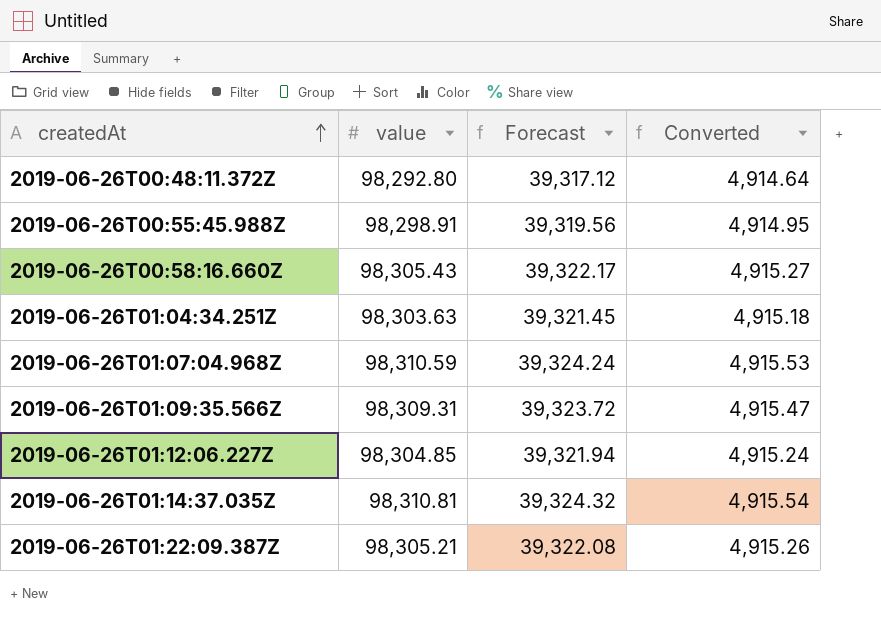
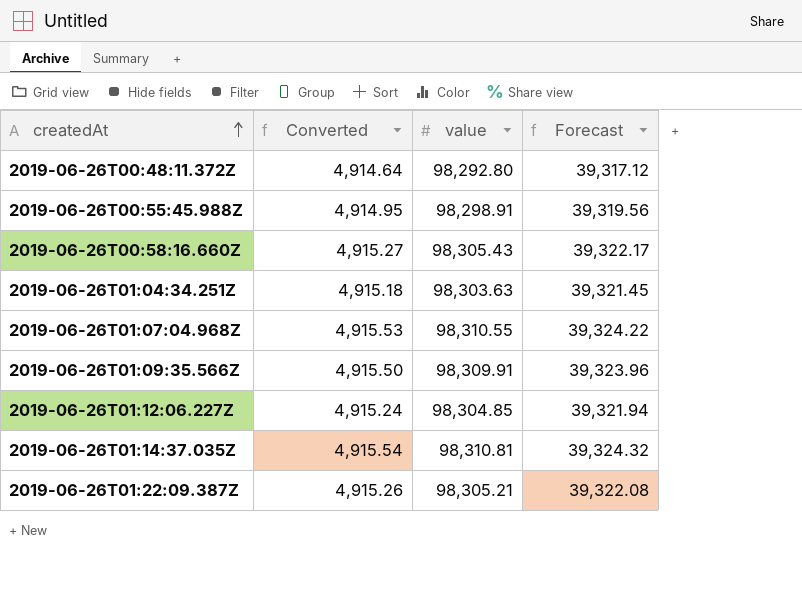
column Converted | position: 4 -> 2
2019-06-26T01:07:04.968Z | value: 98,310.59 -> 98,310.55
2019-06-26T01:07:04.968Z | Forecast: 39,324.24 -> 39,324.22
2019-06-26T01:09:35.566Z | Converted: 4,915.47 -> 4,915.50
2019-06-26T01:09:35.566Z | value: 98,309.31 -> 98,309.91
2019-06-26T01:09:35.566Z | Forecast: 39,323.72 -> 39,323.96

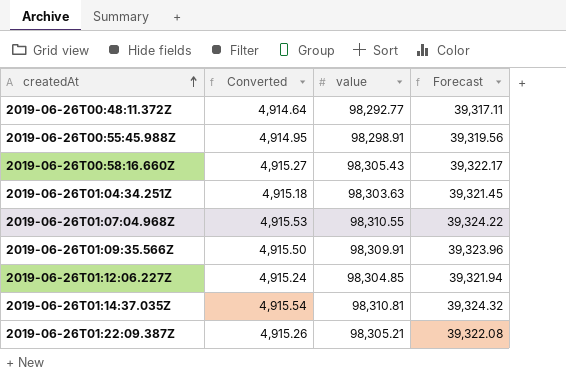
2019-06-26T00:48:11.372Z | value: 98,292.80 -> 98,292.77
2019-06-26T00:48:11.372Z | Forecast: 39,317.12 -> 39,317.11

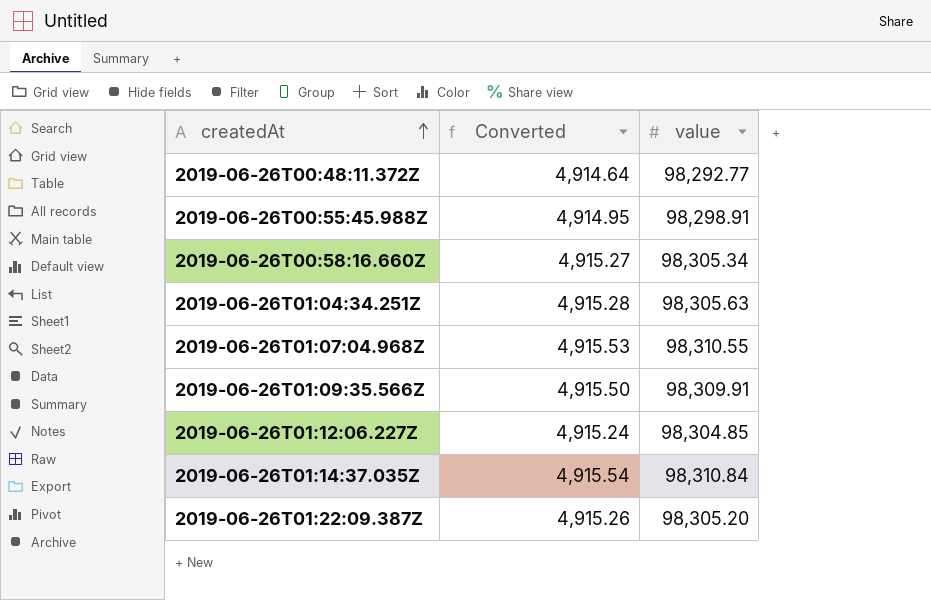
column Forecast | formula: [value] * 0.4 -> none
2019-06-26T00:58:16.660Z | value: 98,305.43 -> 98,305.34
2019-06-26T01:04:34.251Z | Converted: 4,915.18 -> 4,915.28
2019-06-26T01:04:34.251Z | value: 98,303.63 -> 98,305.63
2019-06-26T01:14:37.035Z | value: 98,310.81 -> 98,310.84
2019-06-26T01:22:09.387Z | value: 98,305.21 -> 98,305.20

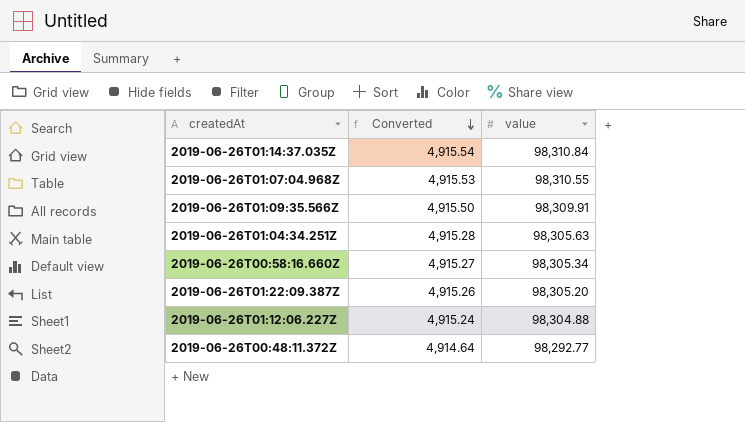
row order: createdAt ascending -> Converted descending
row 2019-06-26T00:55:45.988Z: 4,914.95 | 98,298.91 -> none
2019-06-26T01:12:06.227Z | value: 98,304.85 -> 98,304.88

